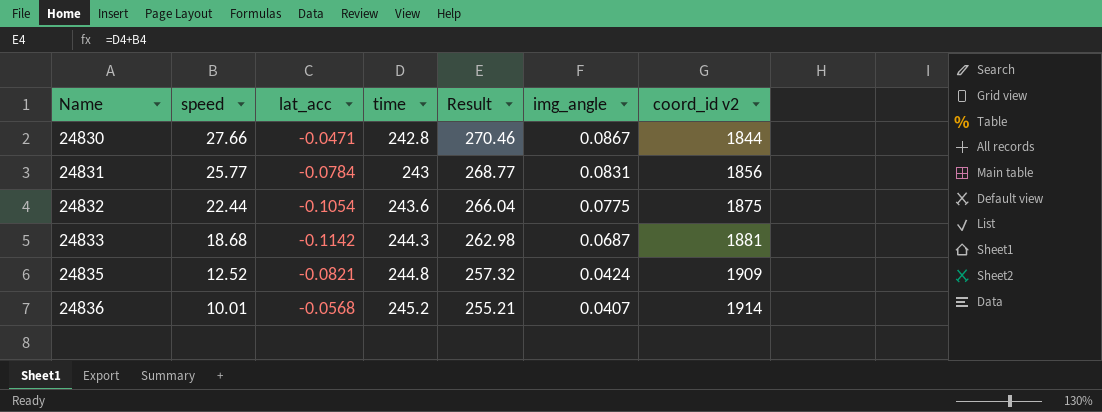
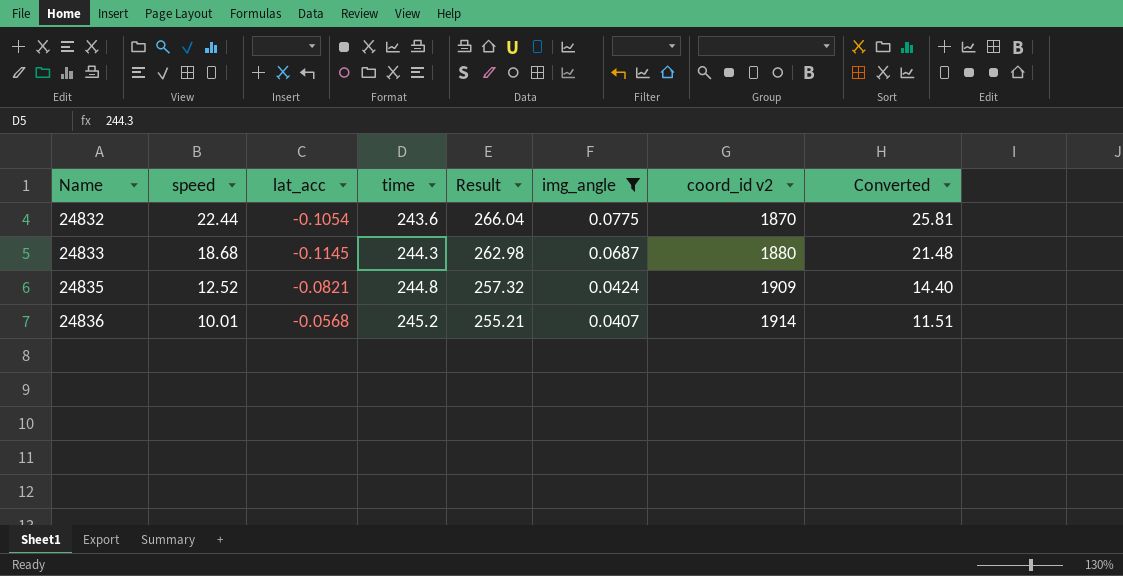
filter: none -> img_angle <= 0.0775
column Converted | formula: none -> [speed] * 1.15
24832 | coord_id v2: 1875 -> 1870
24833 | lat_acc: -0.1142 -> -0.1145
24833 | coord_id v2: 1881 -> 1880

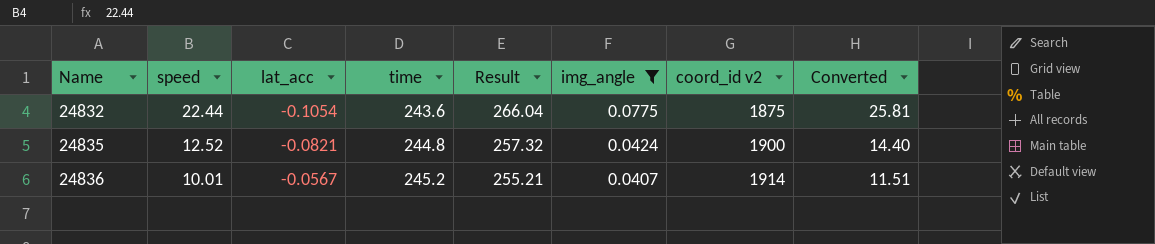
row 24833: 18.68 | -0.1145 | 244.3 | 262.98 | 0.0687 | 1880 | 21.48 -> none
24832 | coord_id v2: 1870 -> 1875
24835 | coord_id v2: 1909 -> 1900
24836 | lat_acc: -0.0568 -> -0.0567

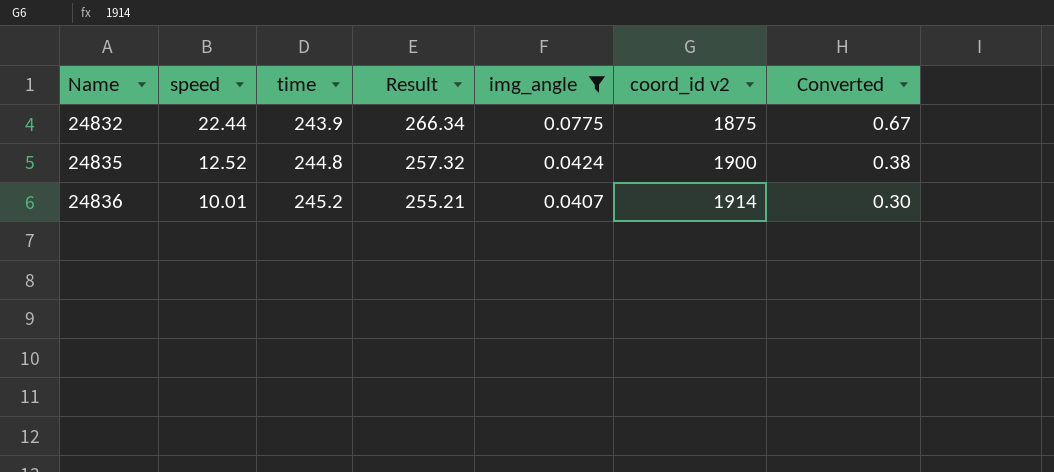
column lat_acc | position: 3 -> none
column Converted | formula: [speed] * 1.15 -> [speed] * 0.03
24832 | time: 243.6 -> 243.9
24832 | Result: 266.04 -> 266.34

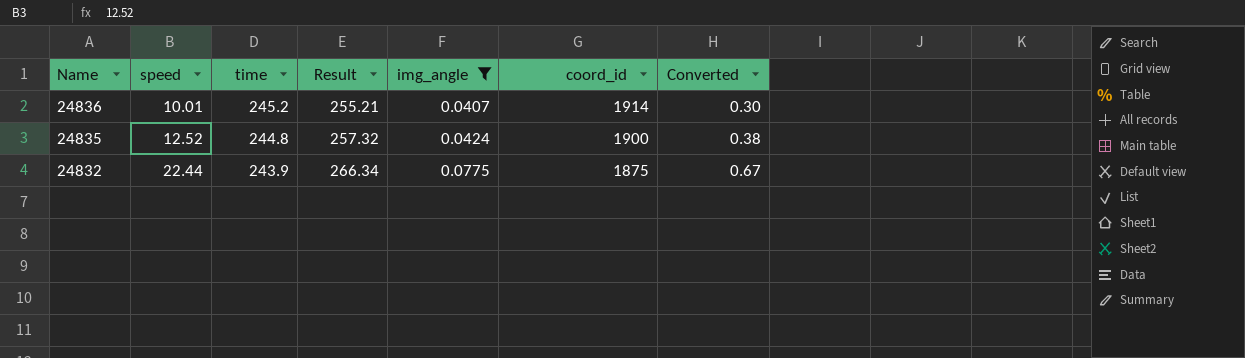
row order: Name ascending -> Name descending
column name: coord_id v2 -> coord_id

